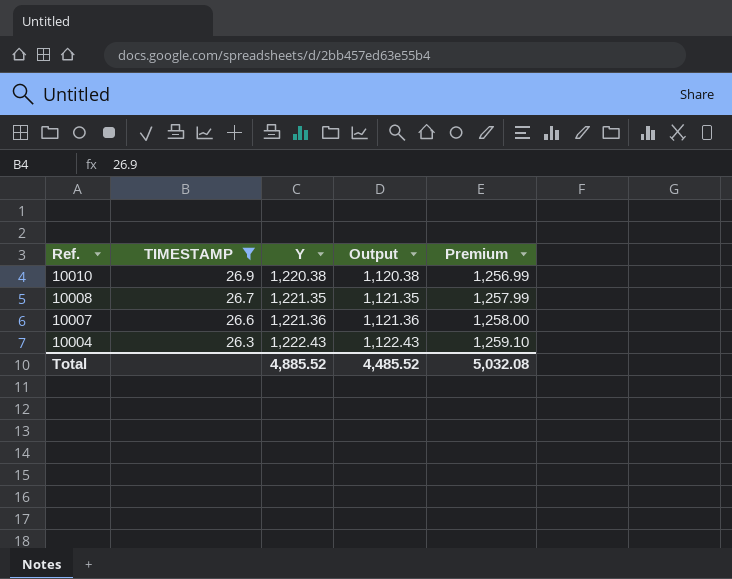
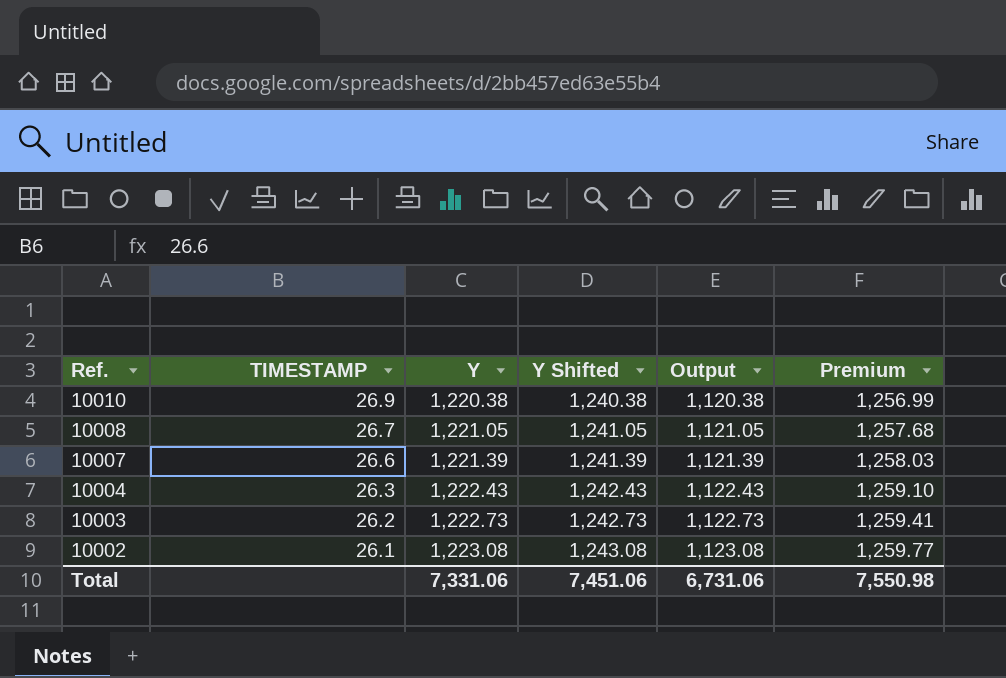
filter: TIMESTAMP >= 26.3 -> none
column Y Shifted | formula: none -> [Y] + 20
10008 | Y: 1,221.35 -> 1,221.05
10008 | Output: 1,121.35 -> 1,121.05
10008 | Premium: 1,257.99 -> 1,257.68
10007 | Y: 1,221.36 -> 1,221.39
10007 | Output: 1,121.36 -> 1,121.39
10007 | Premium: 1,258.00 -> 1,258.03
Total | Y: 4,885.52 -> 7,331.06
Total | Output: 4,485.52 -> 6,731.06
Total | Premium: 5,032.08 -> 7,550.98

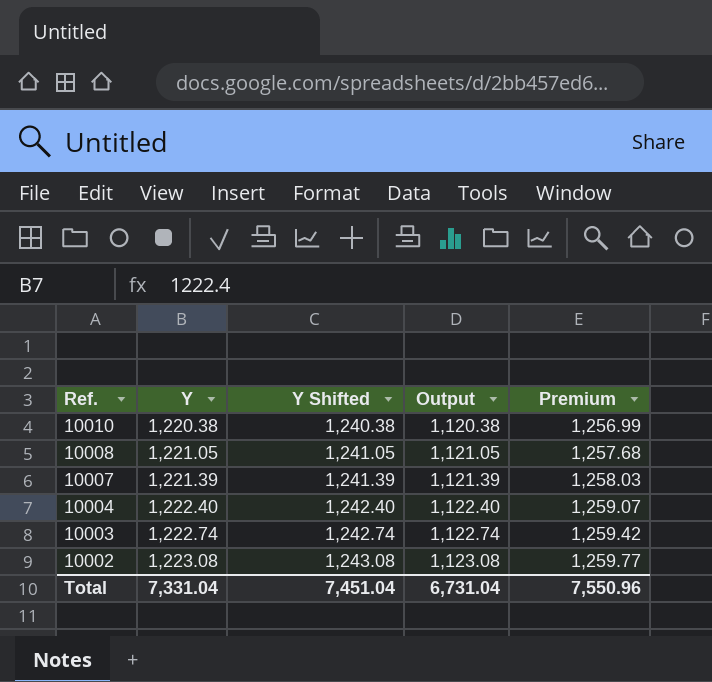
column TIMESTAMP | position: 2 -> none
10004 | Y: 1,222.43 -> 1,222.40
10004 | Y Shifted: 1,242.43 -> 1,242.40
10004 | Output: 1,122.43 -> 1,122.40
10004 | Premium: 1,259.10 -> 1,259.07
10003 | Y: 1,222.73 -> 1,222.74
10003 | Y Shifted: 1,242.73 -> 1,242.74
10003 | Output: 1,122.73 -> 1,122.74
10003 | Premium: 1,259.41 -> 1,259.42
Total | Y: 7,331.06 -> 7,331.04
Total | Y Shifted: 7,451.06 -> 7,451.04
Total | Output: 6,731.06 -> 6,731.04
Total | Premium: 7,550.98 -> 7,550.96

